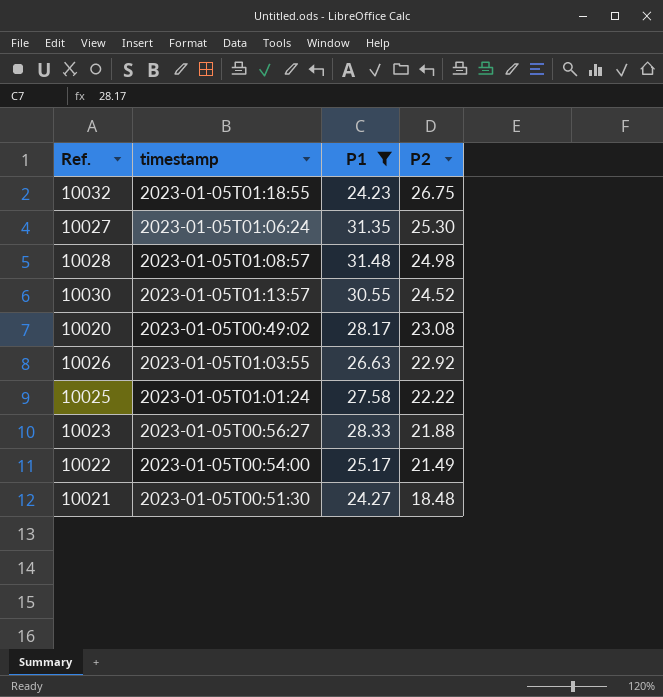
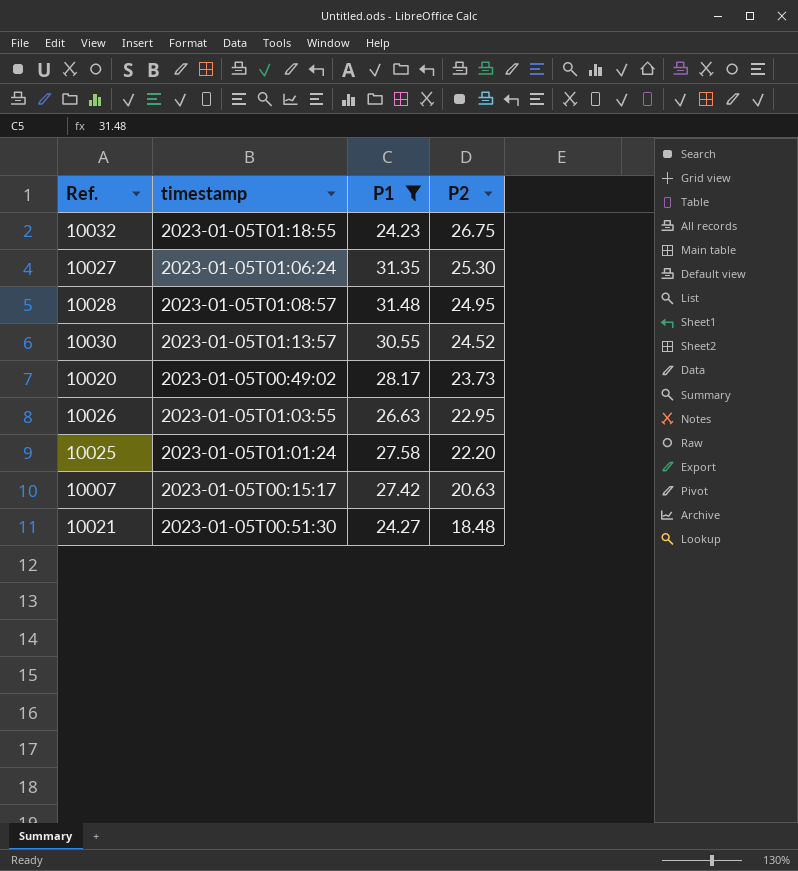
row 10023: 2023-01-05T00:56:27 | 28.33 | 21.88 -> none
row 10022: 2023-01-05T00:54:00 | 25.17 | 21.49 -> none
10028 | P2: 24.98 -> 24.95
10020 | P2: 23.08 -> 23.73
10026 | P2: 22.92 -> 22.95
10025 | P2: 22.22 -> 22.20
row 10007: none -> 2023-01-05T00:15:17 | 27.42 | 20.63

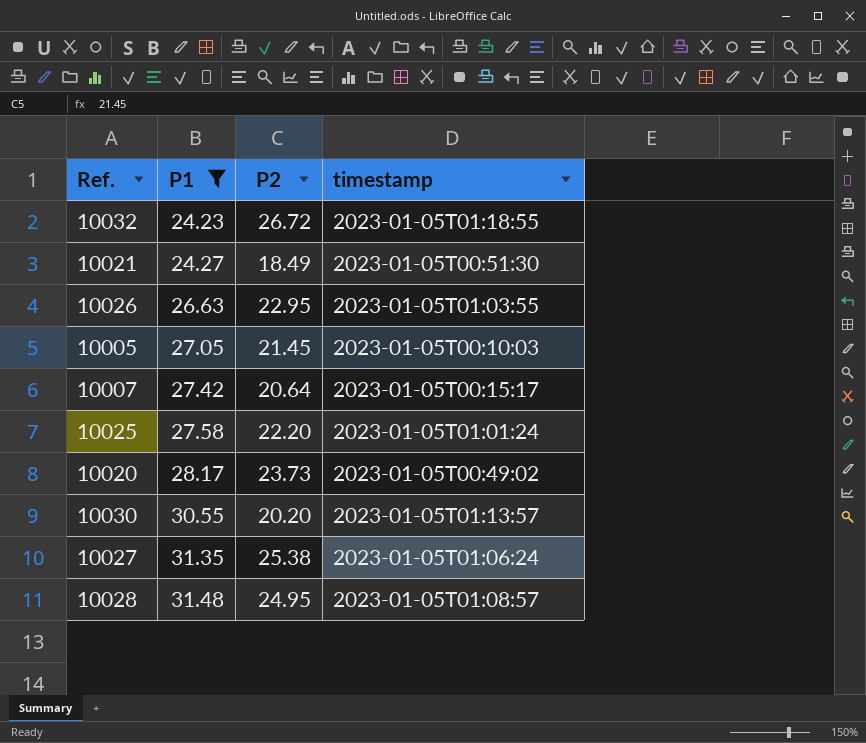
row order: P2 descending -> P1 ascending
column timestamp | position: 2 -> 4
10032 | P2: 26.75 -> 26.72
10021 | P2: 18.48 -> 18.49
row 10005: none -> 27.05 | 21.45 | 2023-01-05T00:10:03
10007 | P2: 20.63 -> 20.64
10030 | P2: 24.52 -> 20.20
10027 | P2: 25.30 -> 25.38

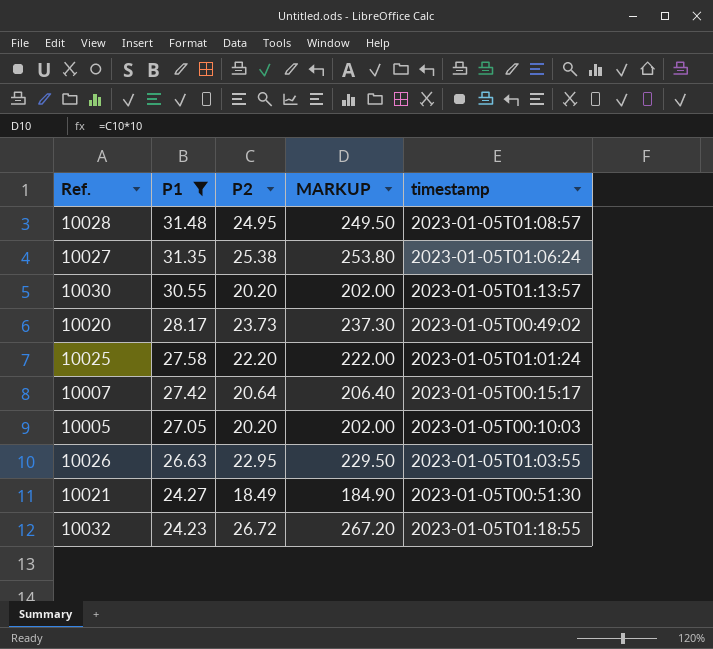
row order: P1 ascending -> P1 descending
column MARKUP | formula: none -> [P2] * 10
10005 | P2: 21.45 -> 20.20

